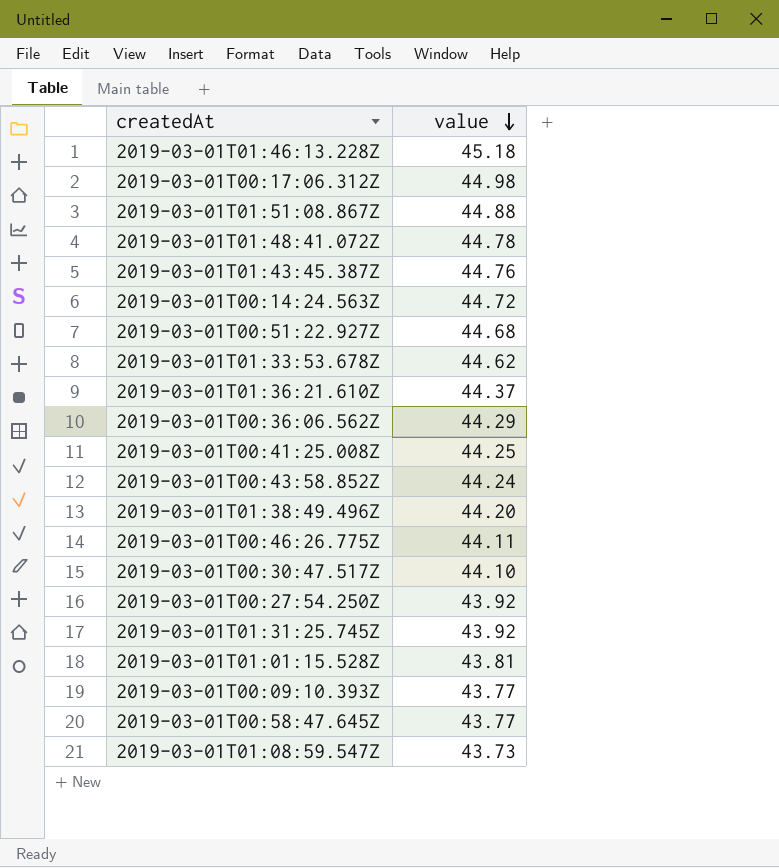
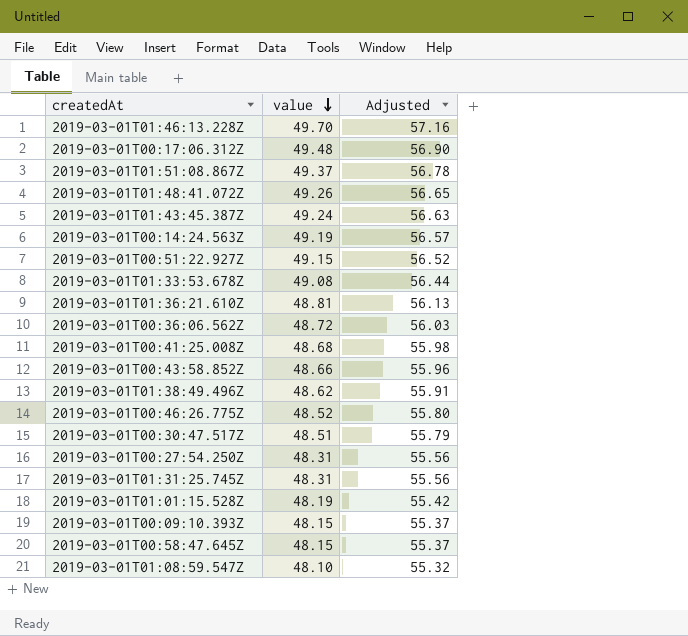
column Adjusted | formula: none -> [value] * 1.15
2019-03-01T01:46:13.228Z | value: 45.18 -> 49.70
2019-03-01T00:17:06.312Z | value: 44.98 -> 49.48
2019-03-01T01:51:08.867Z | value: 44.88 -> 49.37
2019-03-01T01:48:41.072Z | value: 44.78 -> 49.26
2019-03-01T01:43:45.387Z | value: 44.76 -> 49.24
2019-03-01T00:14:24.563Z | value: 44.72 -> 49.19
2019-03-01T00:51:22.927Z | value: 44.68 -> 49.15
2019-03-01T01:33:53.678Z | value: 44.62 -> 49.08
2019-03-01T01:36:21.610Z | value: 44.37 -> 48.81
2019-03-01T00:36:06.562Z | value: 44.29 -> 48.72
2019-03-01T00:41:25.008Z | value: 44.25 -> 48.68
2019-03-01T00:43:58.852Z | value: 44.24 -> 48.66
2019-03-01T01:38:49.496Z | value: 44.20 -> 48.62
2019-03-01T00:46:26.775Z | value: 44.11 -> 48.52
2019-03-01T00:30:47.517Z | value: 44.10 -> 48.51
2019-03-01T00:27:54.250Z | value: 43.92 -> 48.31
2019-03-01T01:31:25.745Z | value: 43.92 -> 48.31
2019-03-01T01:01:15.528Z | value: 43.81 -> 48.19
2019-03-01T00:09:10.393Z | value: 43.77 -> 48.15
2019-03-01T00:58:47.645Z | value: 43.77 -> 48.15
2019-03-01T01:08:59.547Z | value: 43.73 -> 48.10

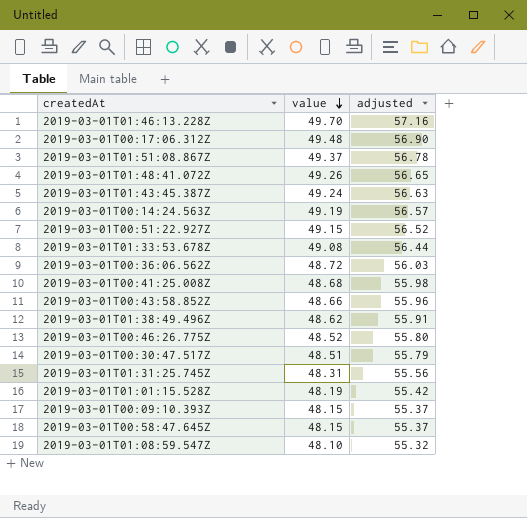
column name: Adjusted -> adjusted
row 2019-03-01T01:36:21.610Z: 48.81 | 56.13 -> none
row 2019-03-01T00:27:54.250Z: 48.31 | 55.56 -> none

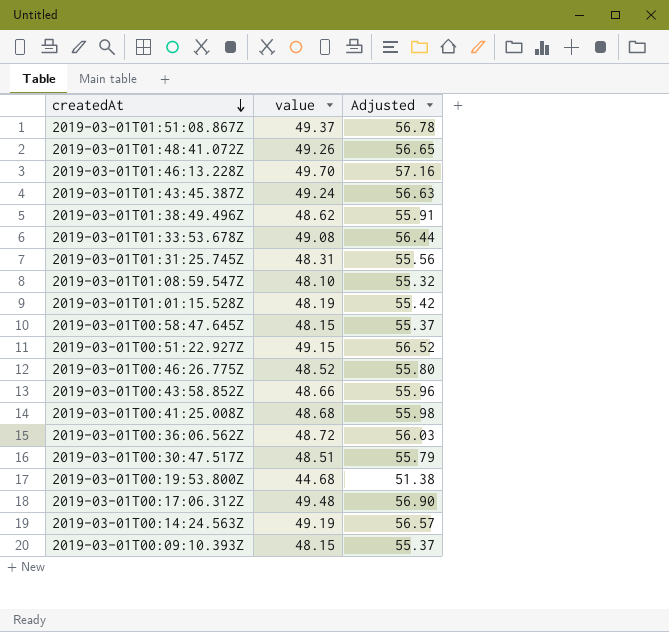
row order: value descending -> createdAt descending
column name: adjusted -> Adjusted
row 2019-03-01T00:19:53.800Z: none -> 44.68 | 51.38

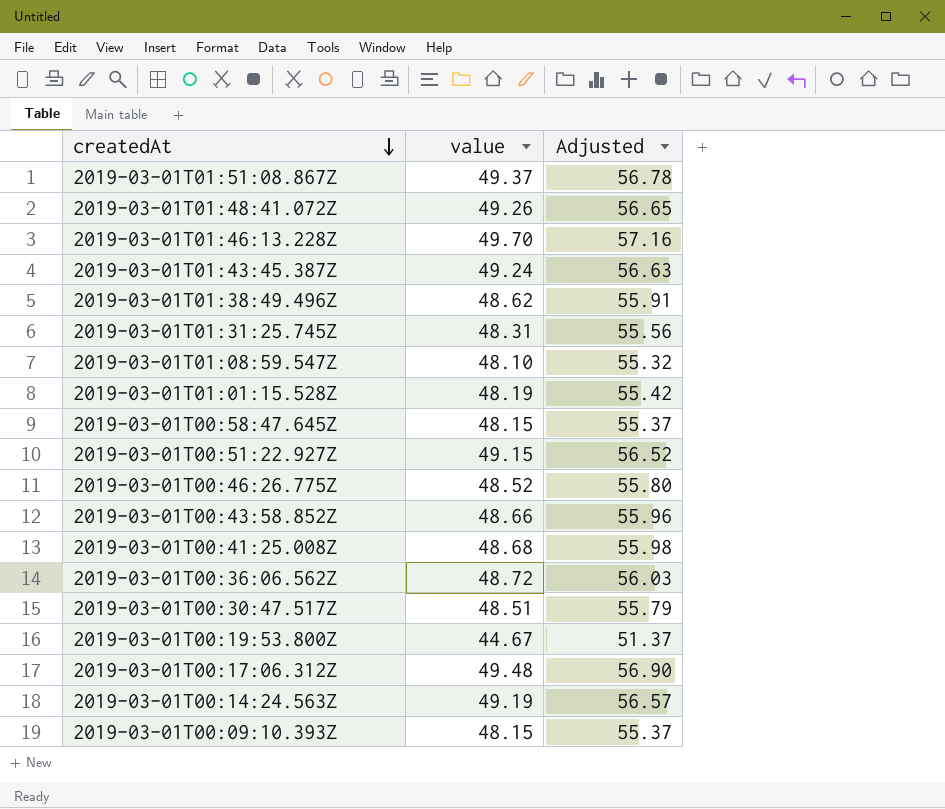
row 2019-03-01T01:33:53.678Z: 49.08 | 56.44 -> none
2019-03-01T00:19:53.800Z | value: 44.68 -> 44.67
2019-03-01T00:19:53.800Z | Adjusted: 51.38 -> 51.37

